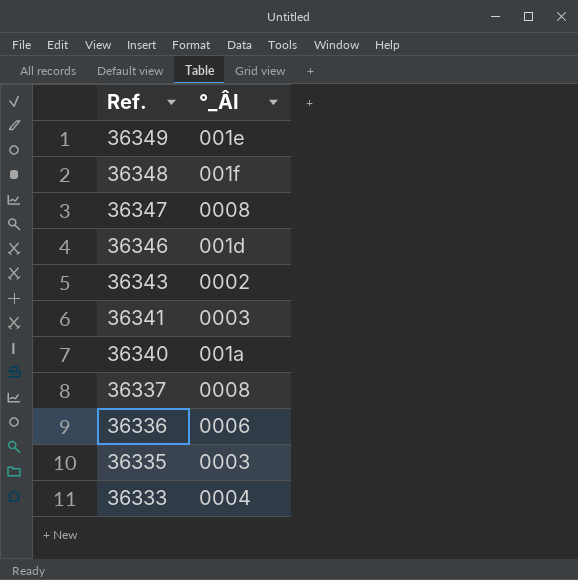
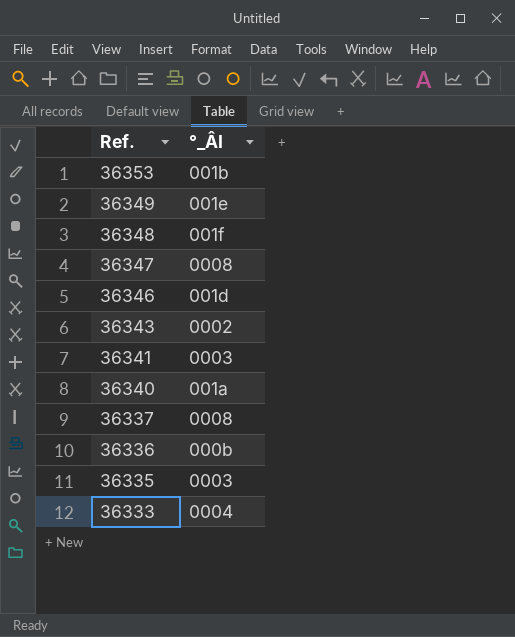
row 36353: none -> 001b
36336 | °_ÂI: 0006 -> 000b

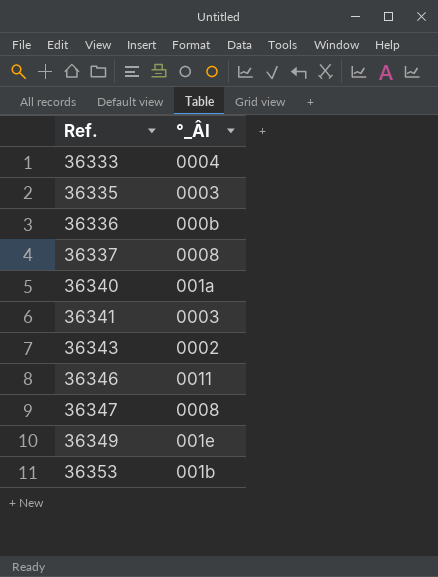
row order: Ref. descending -> Ref. ascending
row 36348: 001f -> none
36346 | °_ÂI: 001d -> 0011

